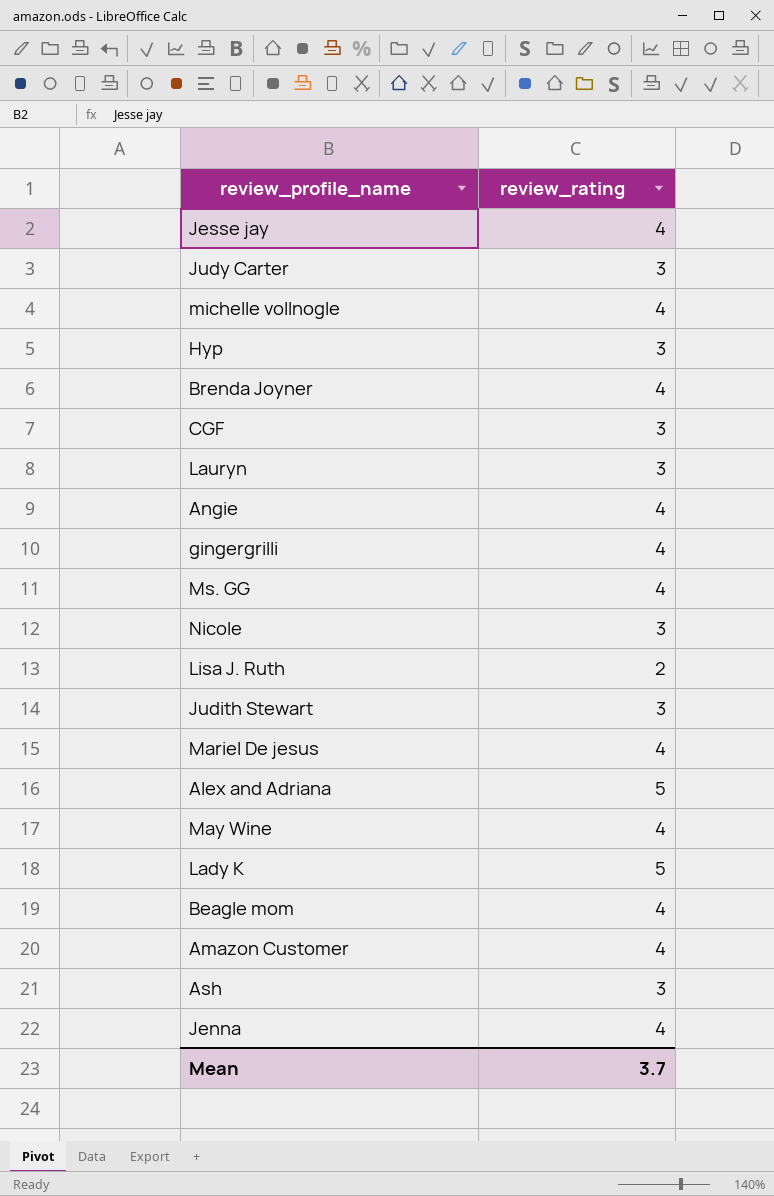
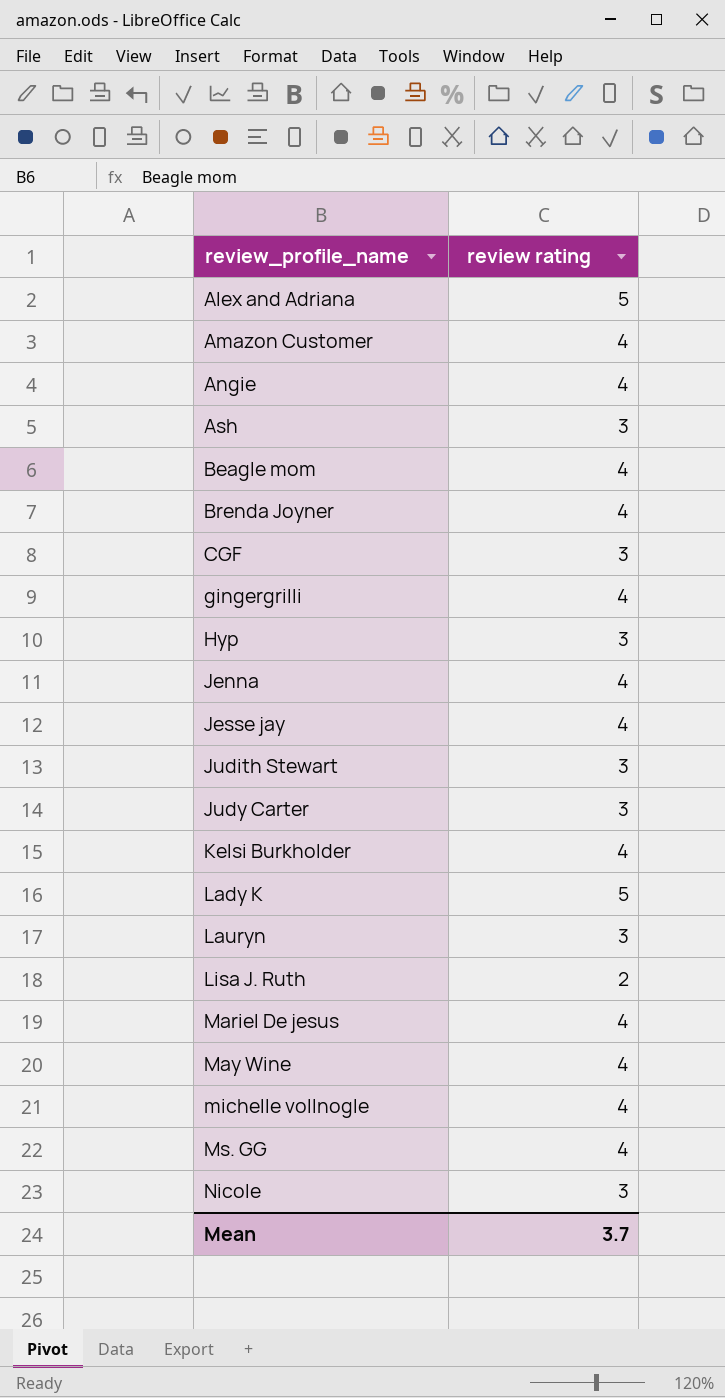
row order: none -> review_profile_name ascending
column name: review_rating -> review rating
row Kelsi Burkholder: none -> 4

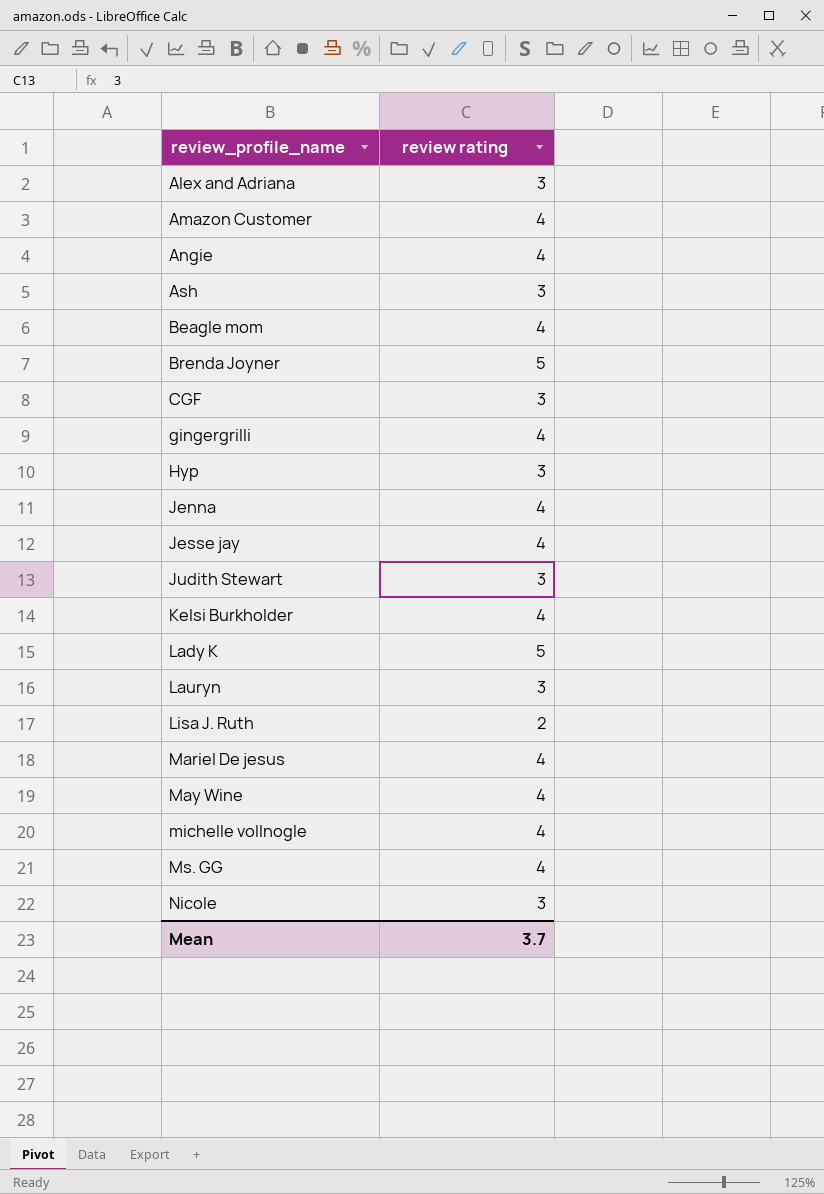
row Judy Carter: 3 -> none
Alex and Adriana | review rating: 5 -> 3
Brenda Joyner | review rating: 4 -> 5

